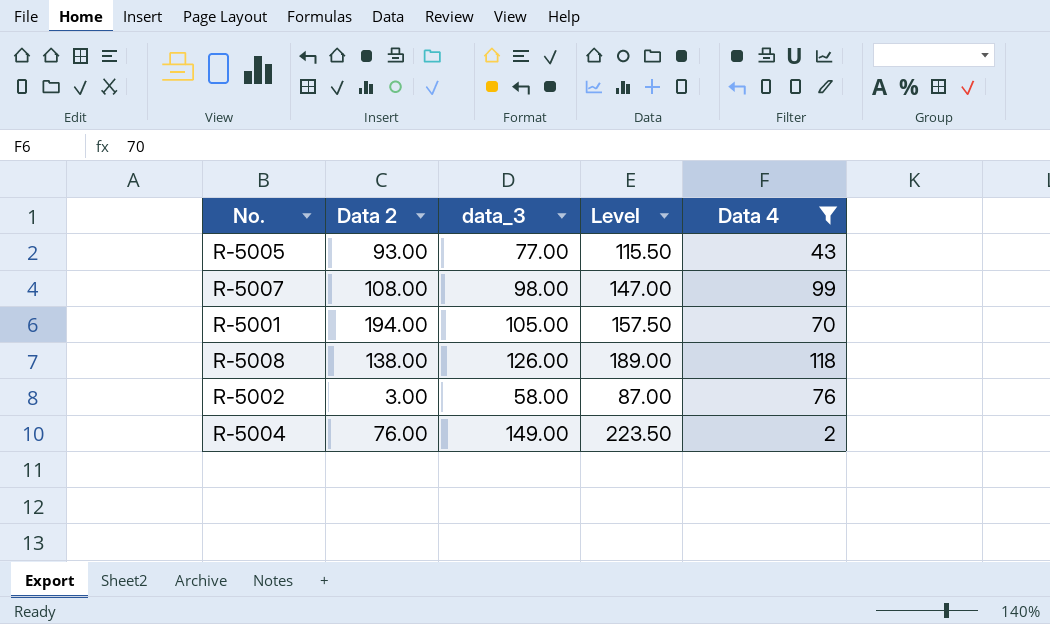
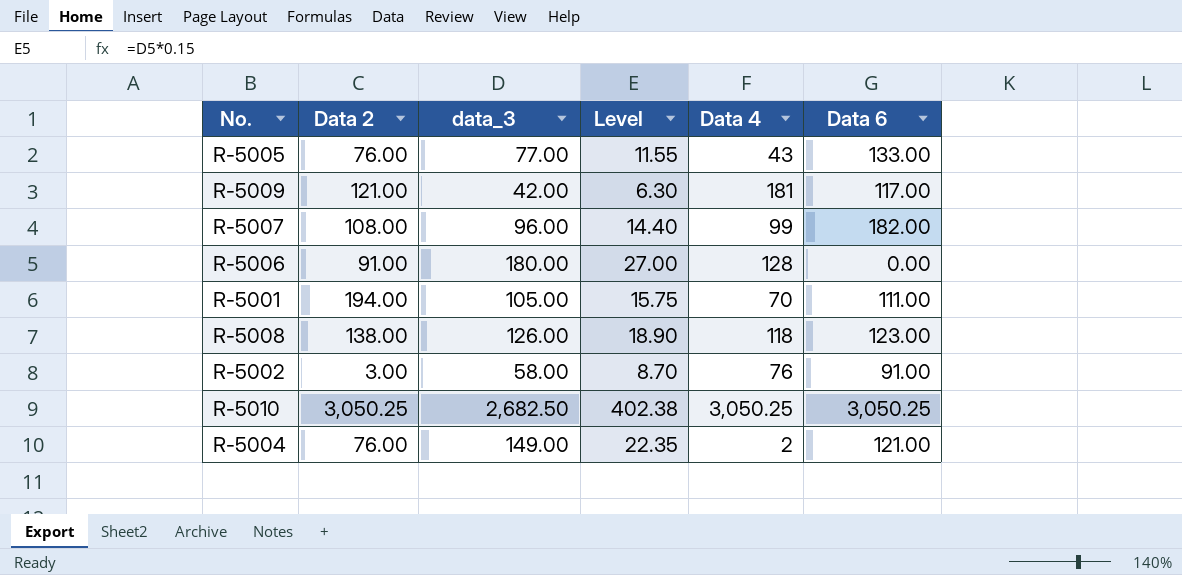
filter: Data 4 <= 118 -> none
column Level | formula: [data_3] * 1.5 -> [data_3] * 0.15
column Data 6 | position: none -> 6
R-5005 | Data 2: 93.00 -> 76.00
R-5007 | data_3: 98.00 -> 96.00

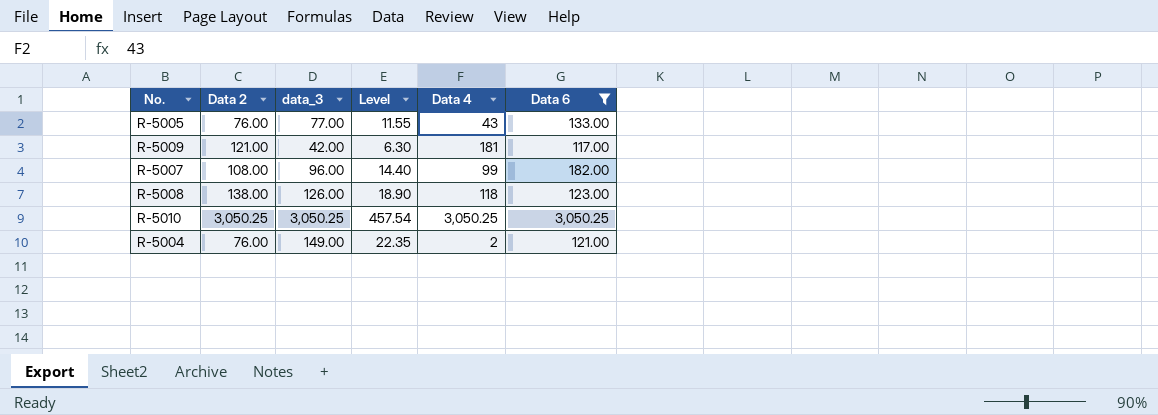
filter: none -> Data 6 >= 117.00
R-5010 | data_3: 2,682.50 -> 3,050.25
R-5010 | Level: 402.38 -> 457.54

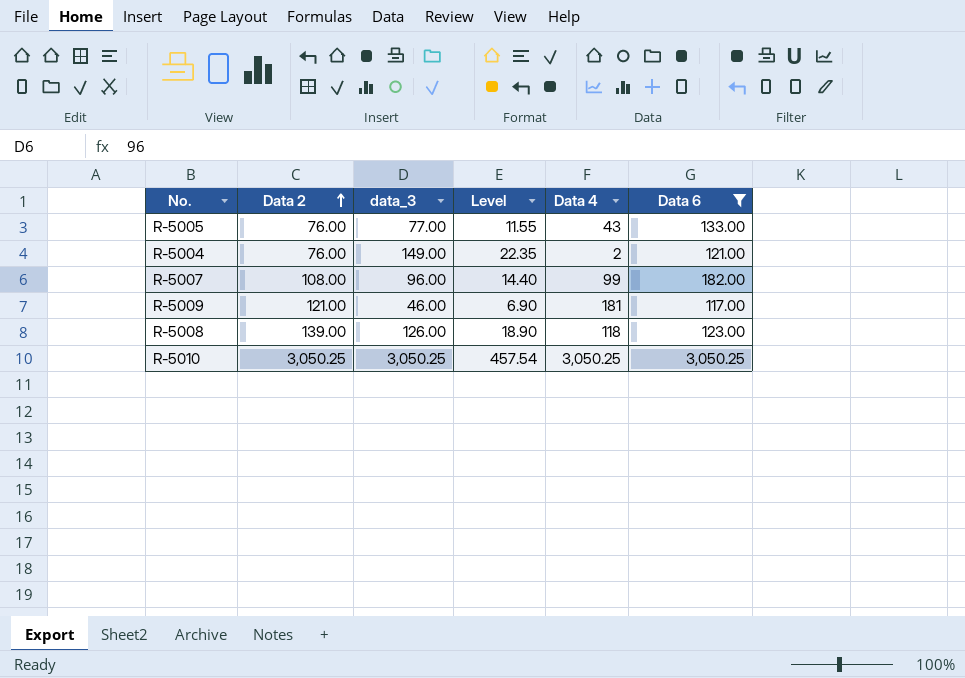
row order: none -> Data 2 ascending
R-5009 | data_3: 42.00 -> 46.00
R-5009 | Level: 6.30 -> 6.90
R-5008 | Data 2: 138.00 -> 139.00

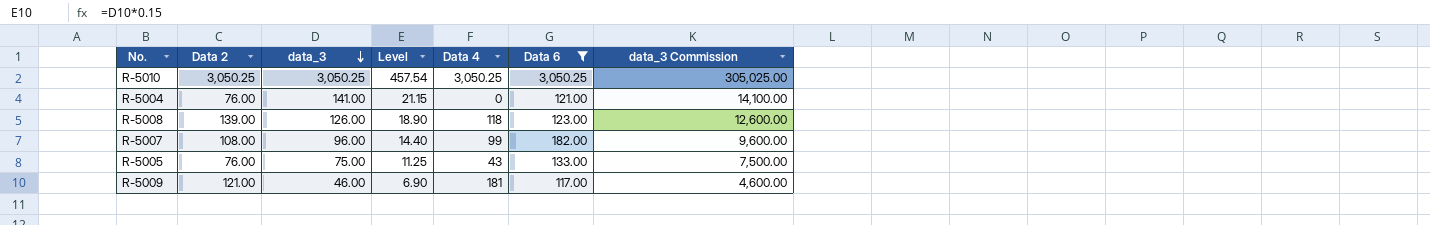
row order: Data 2 ascending -> data_3 descending
column data_3 Commission | formula: none -> [data_3] * 100
R-5004 | data_3: 149.00 -> 141.00
R-5004 | Level: 22.35 -> 21.15
R-5004 | Data 4: 2 -> 0
R-5005 | data_3: 77.00 -> 75.00
R-5005 | Level: 11.55 -> 11.25

